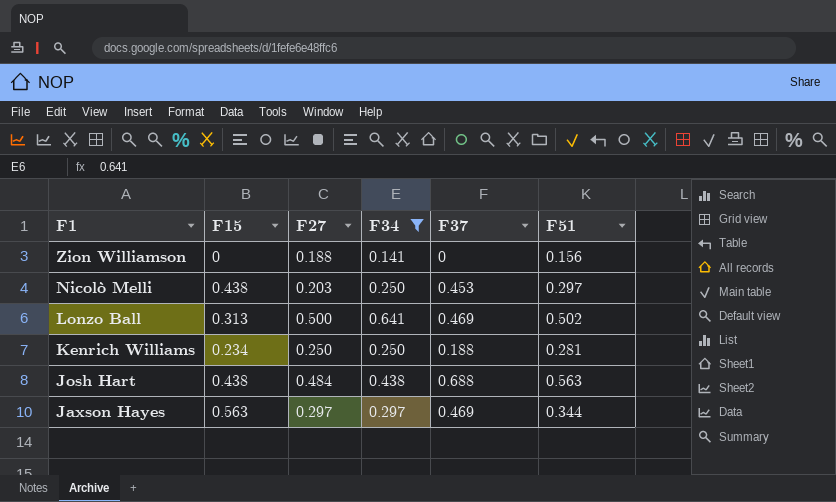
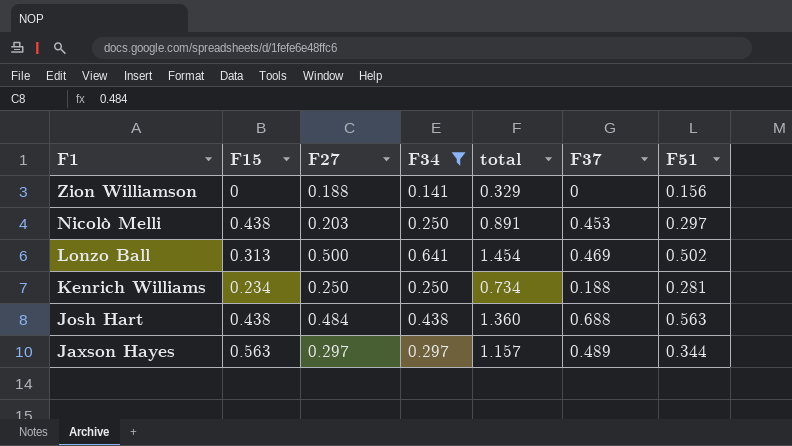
column total | formula: none -> [F15] + [F27] + [F34]
Jaxson Hayes | F37: 0.469 -> 0.489

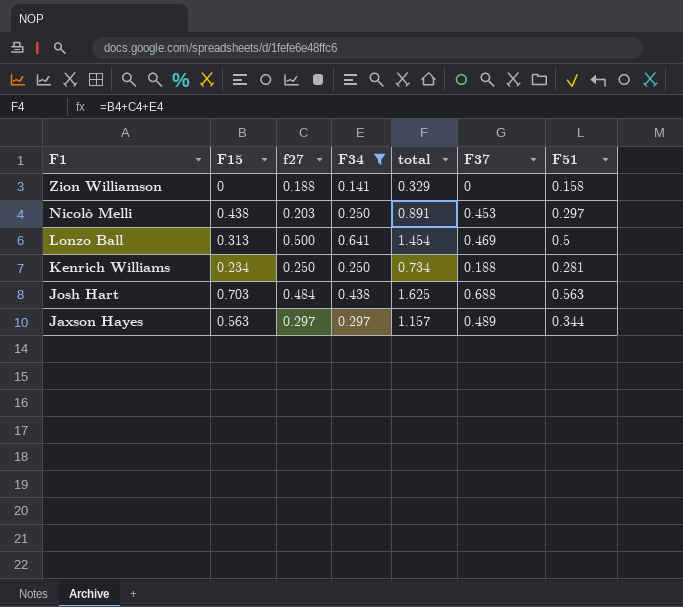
column name: F27 -> f27
Zion Williamson | F51: 0.156 -> 0.158
Lonzo Ball | F51: 0.502 -> 0.5
Josh Hart | F15: 0.438 -> 0.703
Josh Hart | total: 1.360 -> 1.625

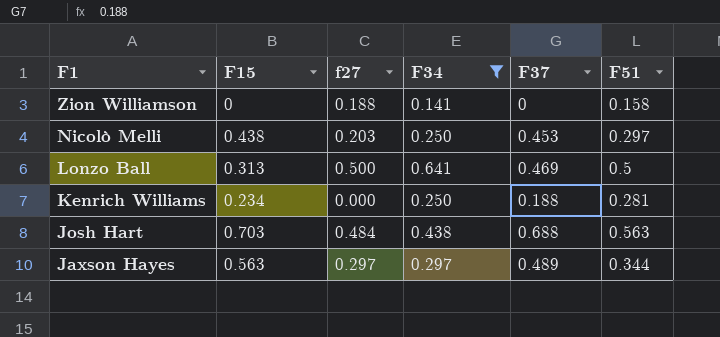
column total | formula: [F15] + [f27] + [F34] -> none
Kenrich Williams | f27: 0.250 -> 0.000

